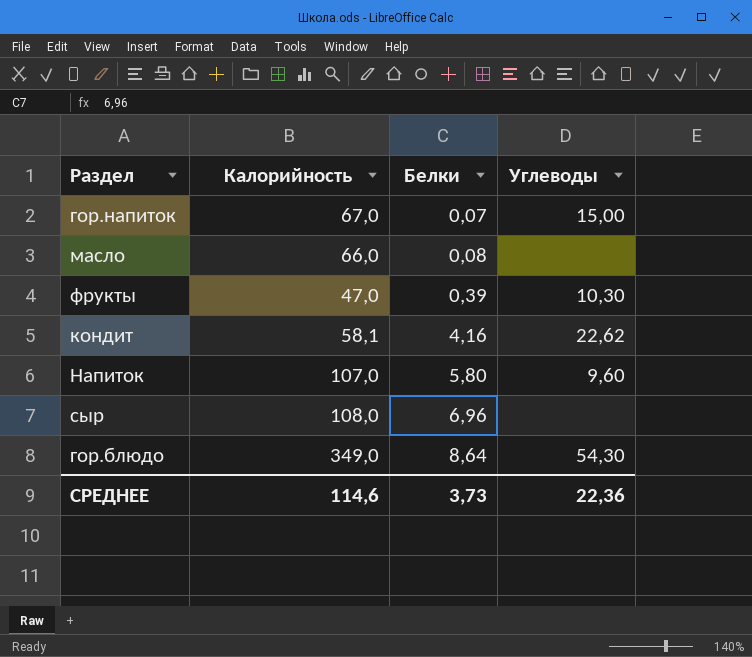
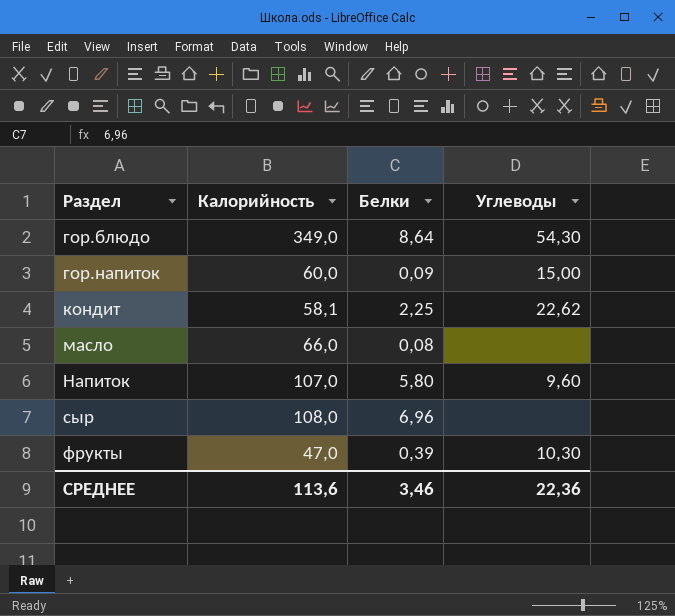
row order: Белки ascending -> Раздел ascending
гор.напиток | Калорийность: 67,0 -> 60,0
гор.напиток | Белки: 0,07 -> 0,09
кондит | Белки: 4,16 -> 2,25
СРЕДНЕЕ | Калорийность: 114,6 -> 113,6
СРЕДНЕЕ | Белки: 3,73 -> 3,46

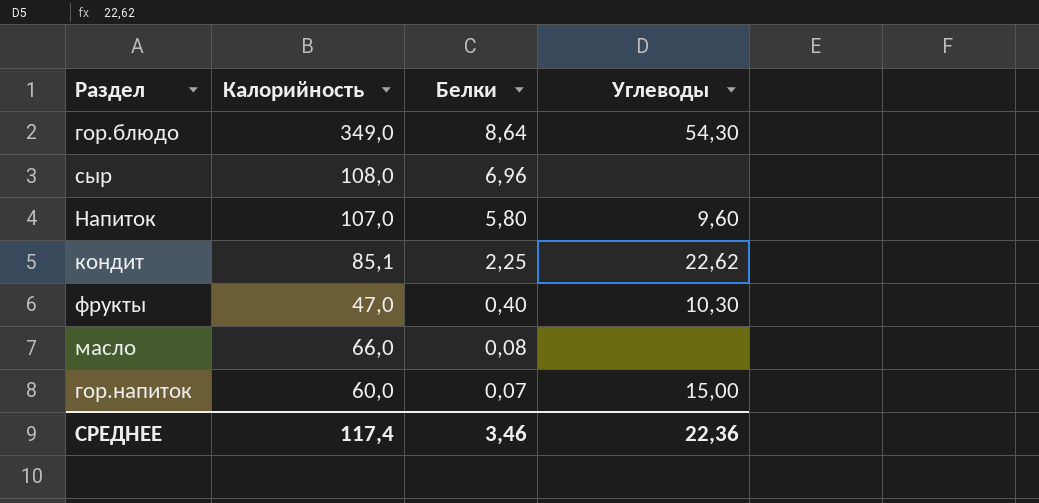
row order: Раздел ascending -> Белки descending
кондит | Калорийность: 58,1 -> 85,1
фрукты | Белки: 0,39 -> 0,40
гор.напиток | Белки: 0,09 -> 0,07
СРЕДНЕЕ | Калорийность: 113,6 -> 117,4

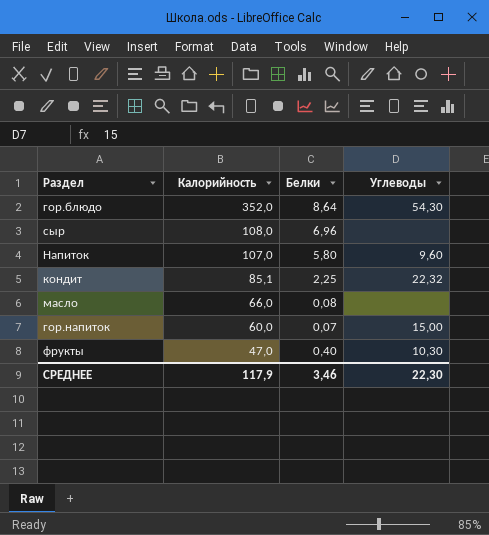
row order: Белки descending -> Калорийность descending
гор.блюдо | Калорийность: 349,0 -> 352,0
кондит | Углеводы: 22,62 -> 22,32
СРЕДНЕЕ | Калорийность: 117,4 -> 117,9
СРЕДНЕЕ | Углеводы: 22,36 -> 22,30

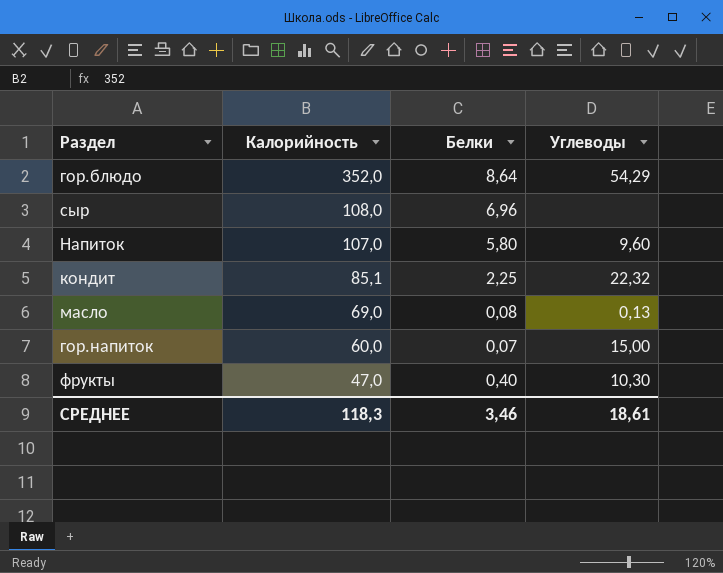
гор.блюдо | Углеводы: 54,30 -> 54,29
масло | Калорийность: 66,0 -> 69,0
масло | Углеводы: none -> 0,13
СРЕДНЕЕ | Калорийность: 117,9 -> 118,3
СРЕДНЕЕ | Углеводы: 22,30 -> 18,61

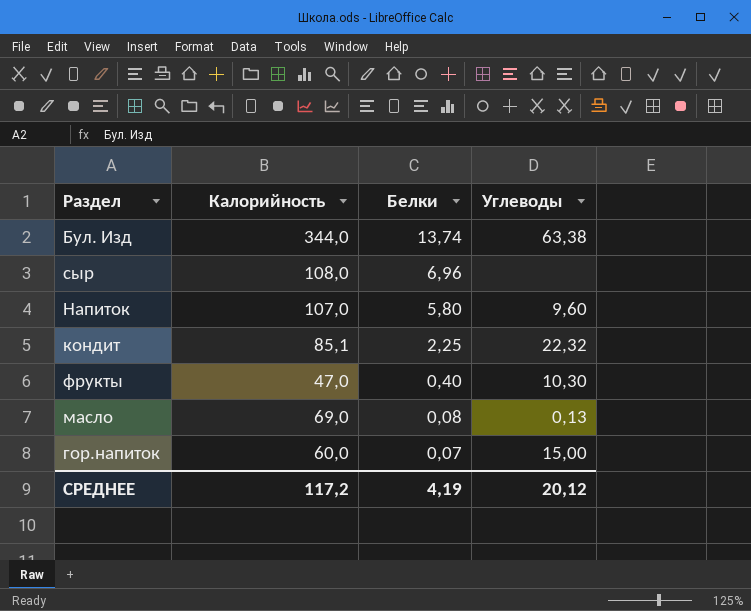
row order: Калорийность descending -> Белки descending
row гор.блюдо: 352,0 | 8,64 | 54,29 -> none
row Бул. Изд: none -> 344,0 | 13,74 | 63,38
СРЕДНЕЕ | Калорийность: 118,3 -> 117,2
СРЕДНЕЕ | Белки: 3,46 -> 4,19
СРЕДНЕЕ | Углеводы: 18,61 -> 20,12

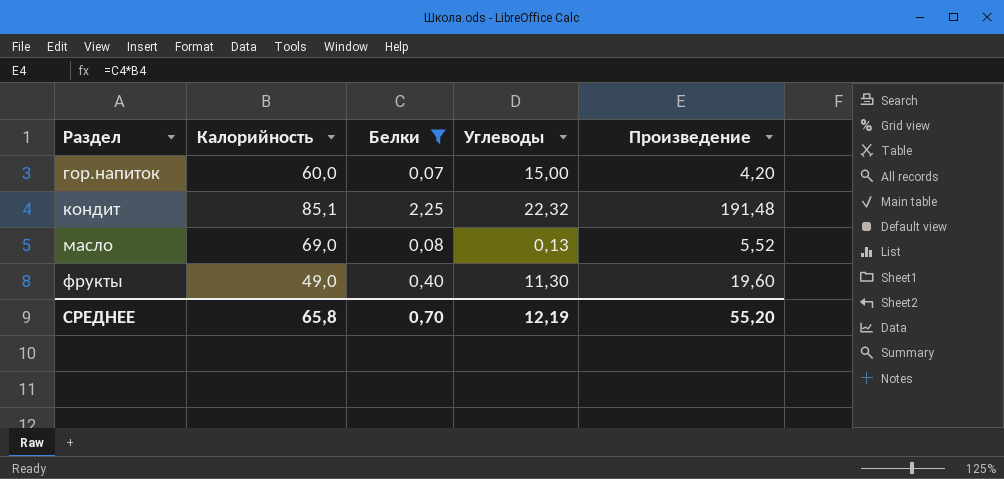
filter: none -> Белки <= 2,25
row order: Белки descending -> Раздел ascending
column Произведение | formula: none -> [Калорийность] * [Белки]
фрукты | Калорийность: 47,0 -> 49,0
фрукты | Углеводы: 10,30 -> 11,30
СРЕДНЕЕ | Калорийность: 117,2 -> 65,8
СРЕДНЕЕ | Белки: 4,19 -> 0,70
СРЕДНЕЕ | Углеводы: 20,12 -> 12,19

